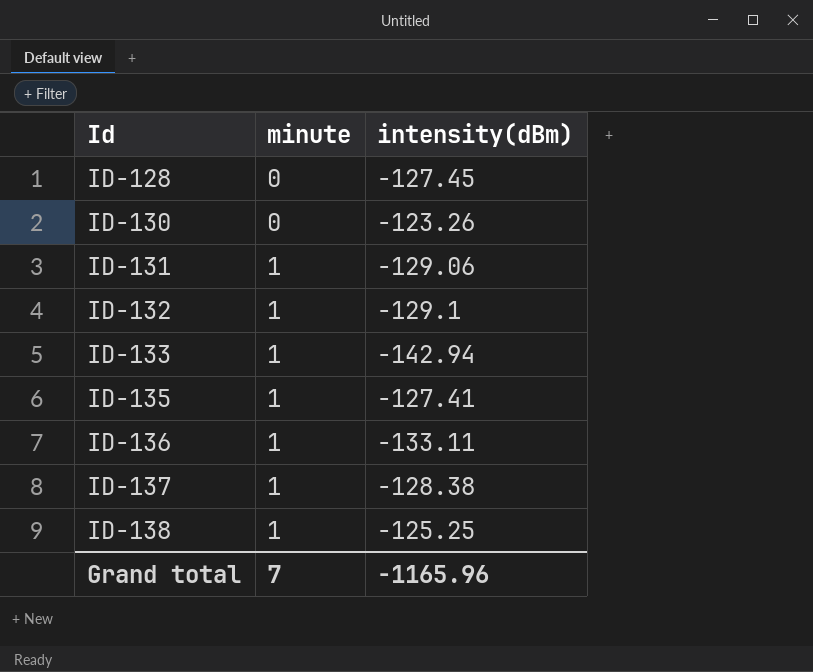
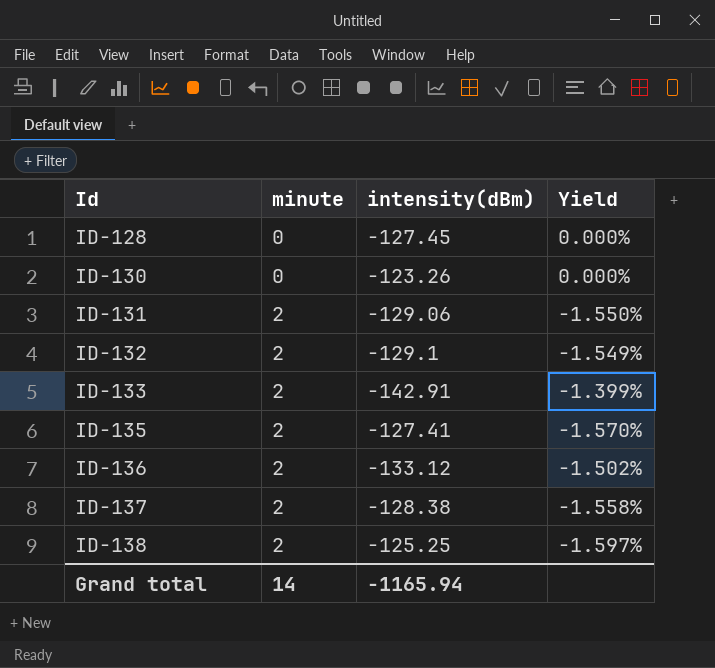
column Yield | formula: none -> [minute] / [intensity(dBm)]
ID-131 | minute: 1 -> 2
ID-132 | minute: 1 -> 2
ID-133 | minute: 1 -> 2
ID-133 | intensity(dBm): -142.94 -> -142.91
ID-135 | minute: 1 -> 2
ID-136 | minute: 1 -> 2
ID-136 | intensity(dBm): -133.11 -> -133.12
ID-137 | minute: 1 -> 2
ID-138 | minute: 1 -> 2
Grand total | minute: 7 -> 14
Grand total | intensity(dBm): -1165.96 -> -1165.94

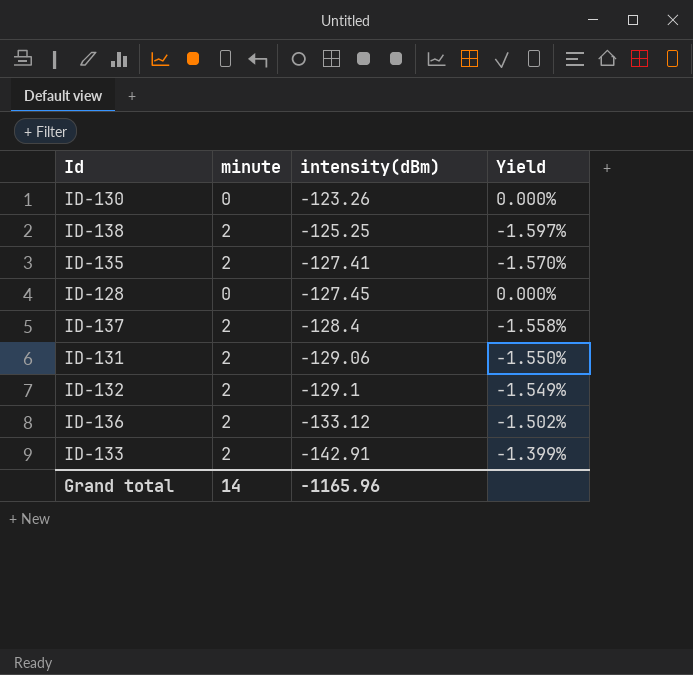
row order: Id ascending -> intensity(dBm) descending
ID-137 | intensity(dBm): -128.38 -> -128.4
Grand total | intensity(dBm): -1165.94 -> -1165.96

